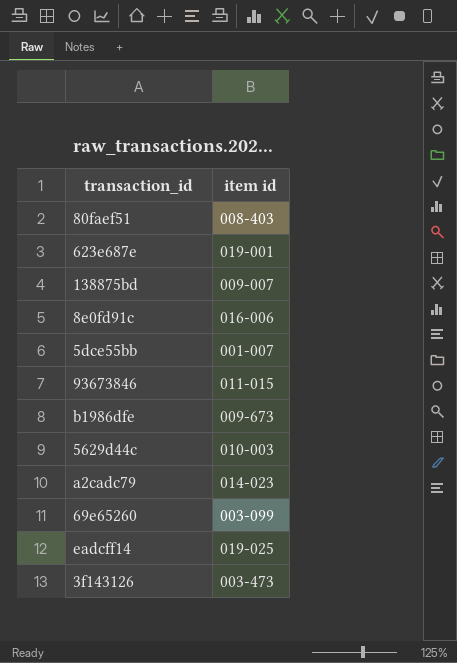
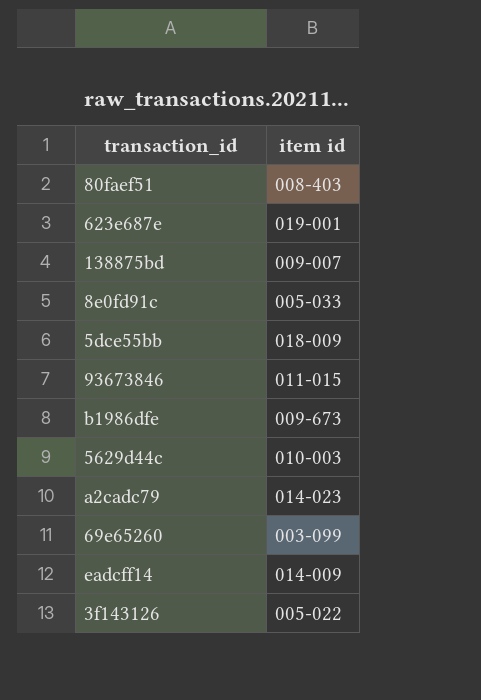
8e0fd91c | item id: 016-006 -> 005-033
5dce55bb | item id: 001-007 -> 018-009
eadcff14 | item id: 019-025 -> 014-009
3f143126 | item id: 003-473 -> 005-022

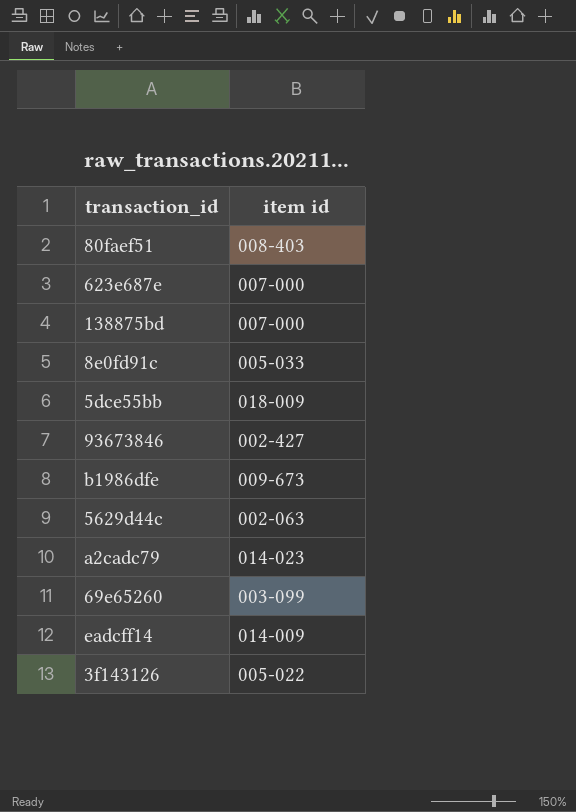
623e687e | item id: 019-001 -> 007-000
138875bd | item id: 009-007 -> 007-000
93673846 | item id: 011-015 -> 002-427
5629d44c | item id: 010-003 -> 002-063

